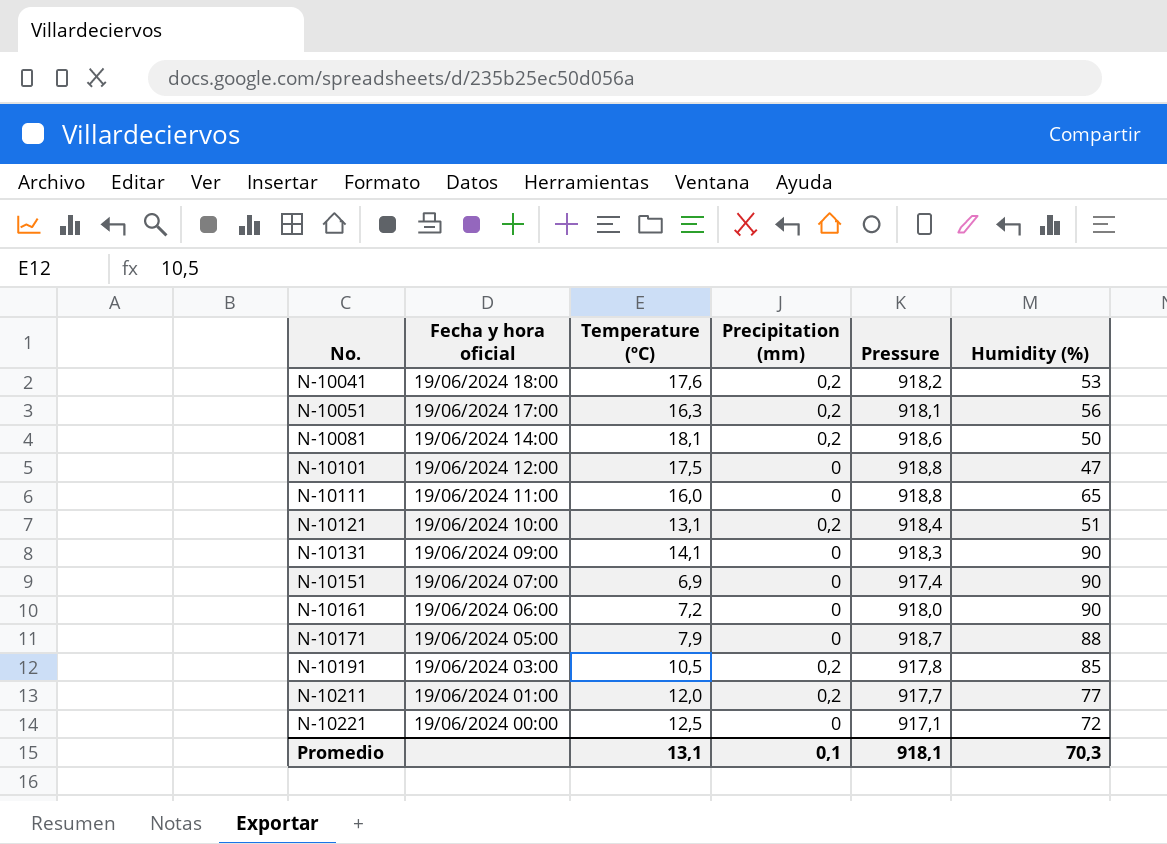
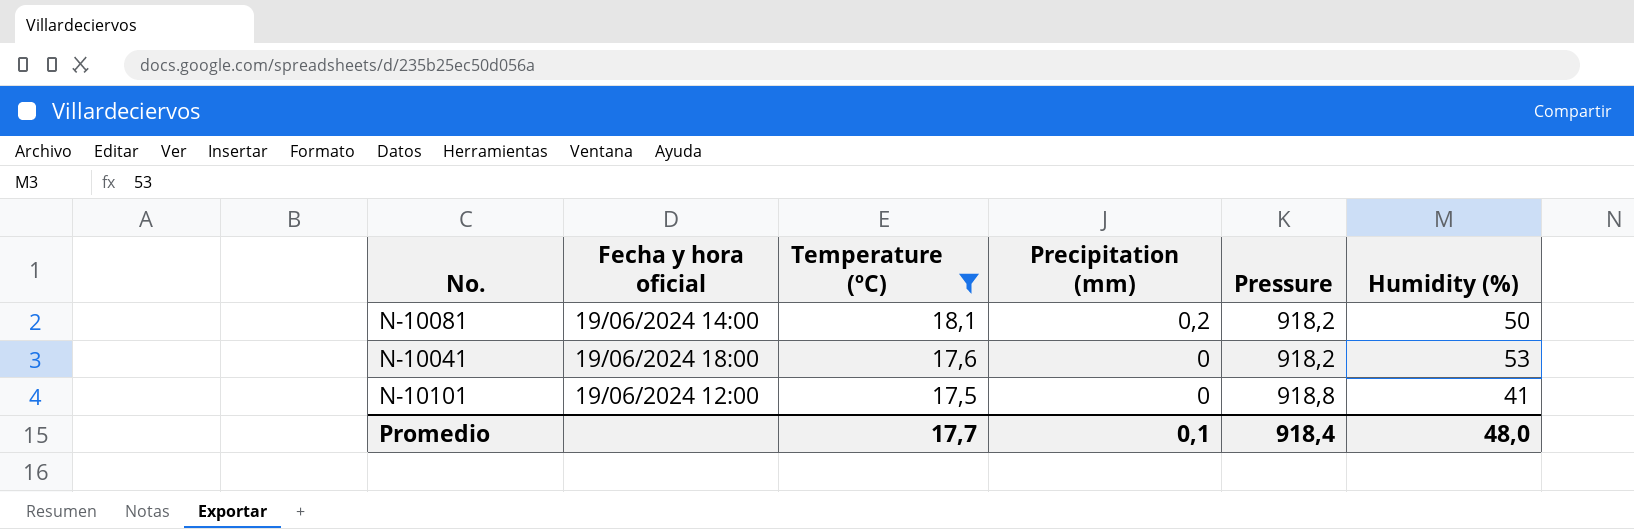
filter: none -> Temperature (ºC) >= 17,5
row order: No. ascending -> Temperature (ºC) descending
N-10081 | Pressure: 918,6 -> 918,2
N-10041 | Precipitation (mm): 0,2 -> 0
N-10101 | Humidity (%): 47 -> 41
Promedio | Temperature (ºC): 13,1 -> 17,7
Promedio | Pressure: 918,1 -> 918,4
Promedio | Humidity (%): 70,3 -> 48,0

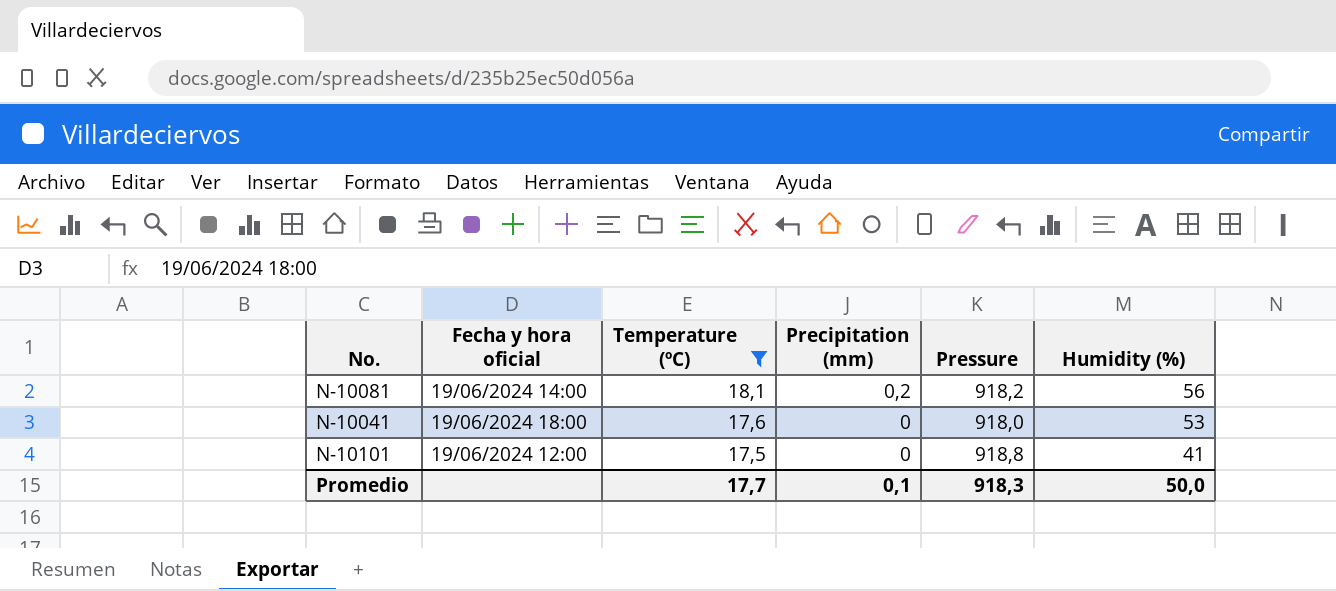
N-10081 | Humidity (%): 50 -> 56
N-10041 | Pressure: 918,2 -> 918,0
Promedio | Pressure: 918,4 -> 918,3
Promedio | Humidity (%): 48,0 -> 50,0

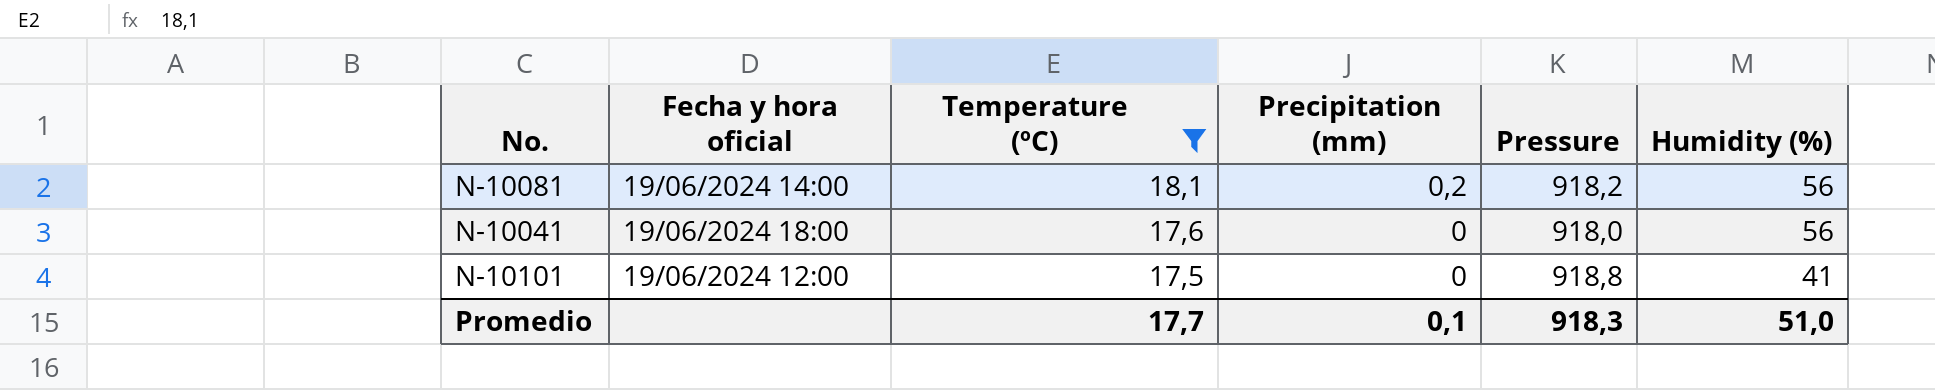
N-10041 | Humidity (%): 53 -> 56
Promedio | Humidity (%): 50,0 -> 51,0

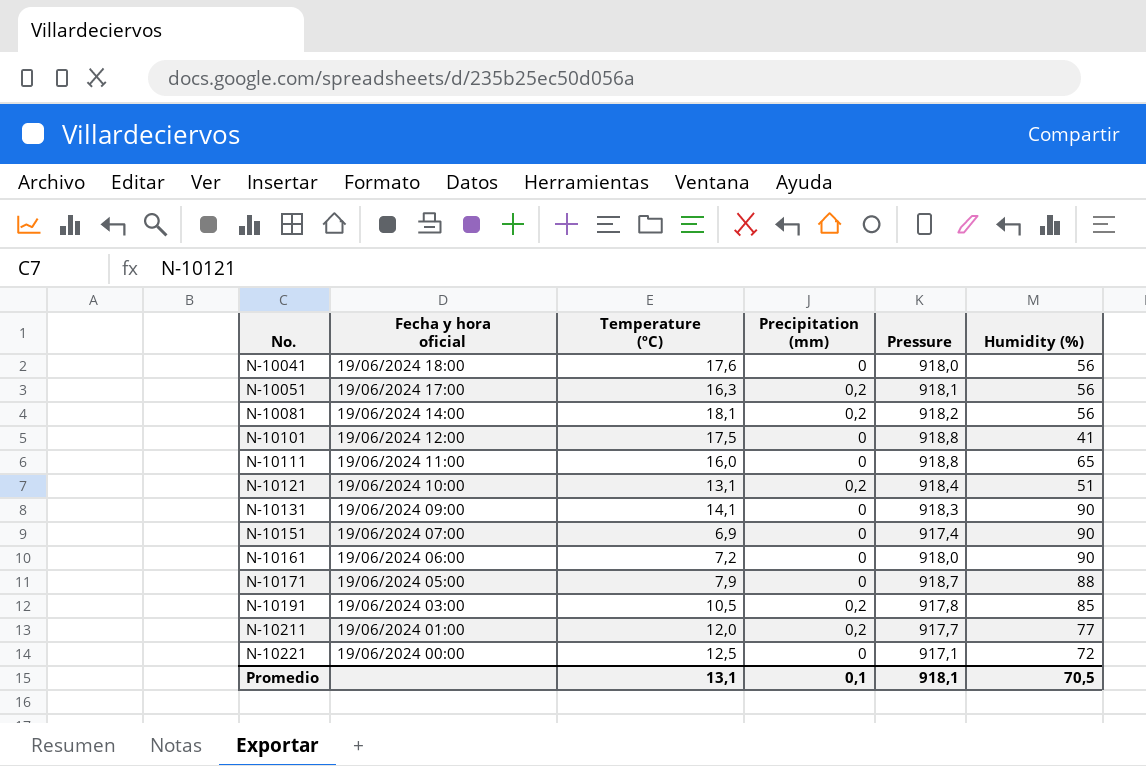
filter: Temperature (ºC) >= 17,5 -> none
row order: Temperature (ºC) descending -> No. ascending
Promedio | Temperature (ºC): 17,7 -> 13,1
Promedio | Pressure: 918,3 -> 918,1
Promedio | Humidity (%): 51,0 -> 70,5

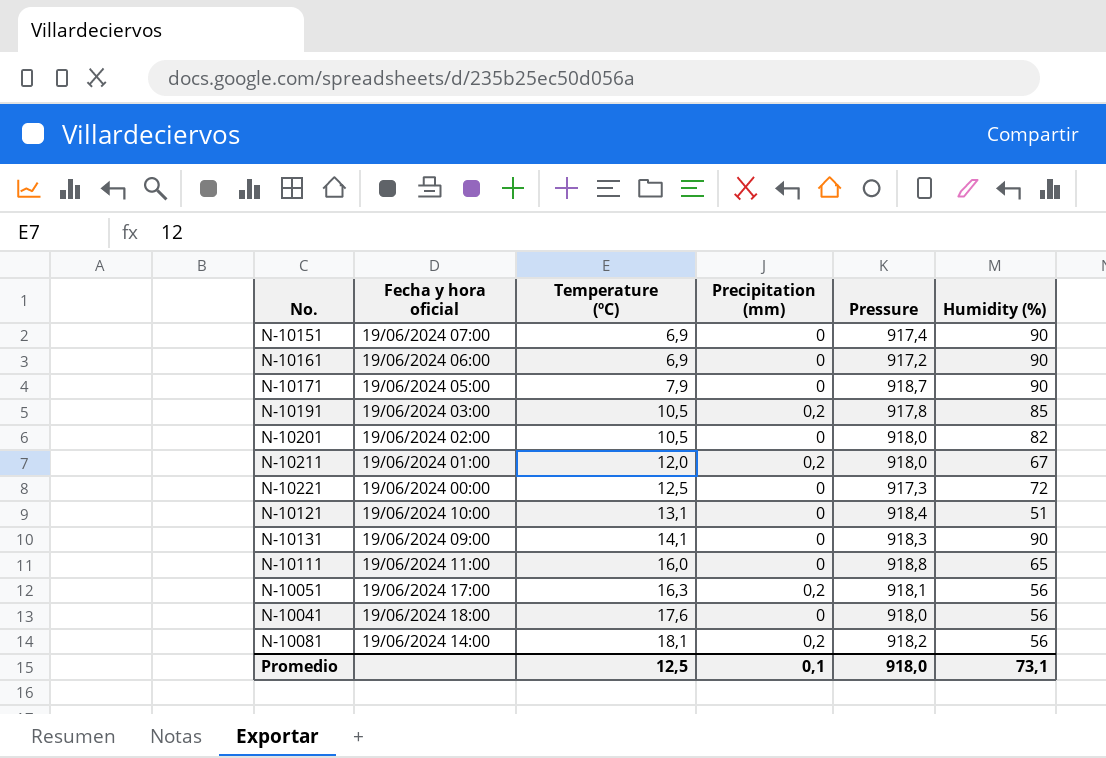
row order: No. ascending -> Temperature (ºC) ascending
row N-10101: 19/06/2024 12:00 | 17,5 | 0 | 918,8 | 41 -> none
N-10161 | Temperature (ºC): 7,2 -> 6,9
N-10161 | Pressure: 918,0 -> 917,2
N-10171 | Humidity (%): 88 -> 90
row N-10201: none -> 19/06/2024 02:00 | 10,5 | 0 | 918,0 | 82
N-10211 | Pressure: 917,7 -> 918,0
N-10211 | Humidity (%): 77 -> 67
N-10221 | Pressure: 917,1 -> 917,3
N-10121 | Precipitation (mm): 0,2 -> 0
Promedio | Temperature (ºC): 13,1 -> 12,5
Promedio | Pressure: 918,1 -> 918,0
Promedio | Humidity (%): 70,5 -> 73,1

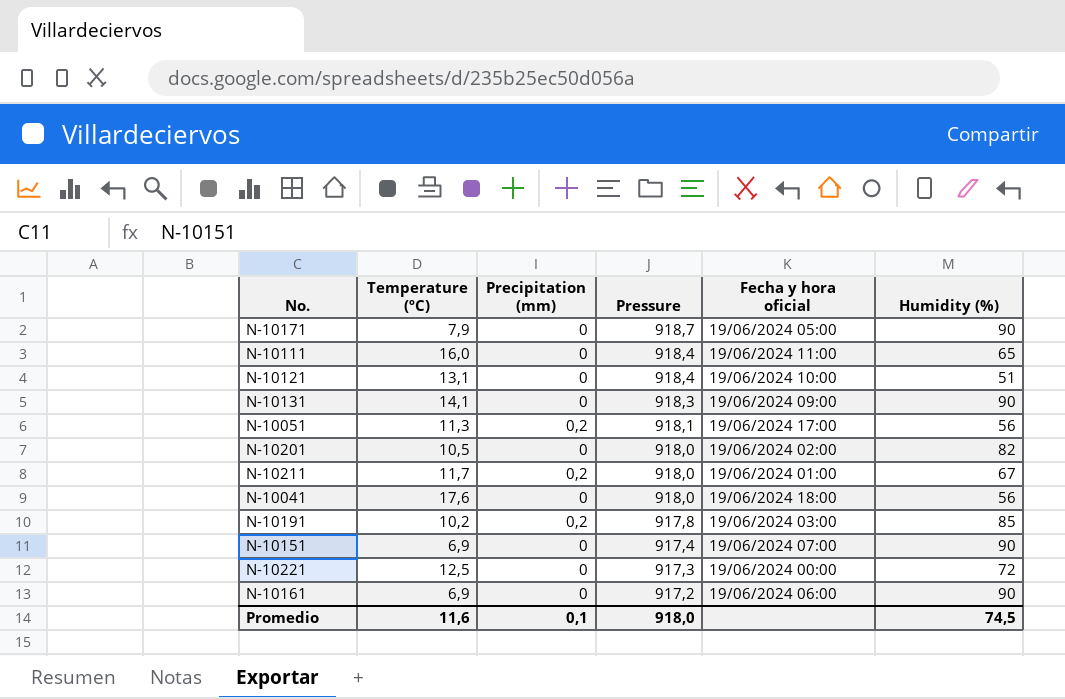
row order: Temperature (ºC) ascending -> Pressure descending
column Fecha y hora oficial | position: 2 -> 5
row N-10081: 19/06/2024 14:00 | 18,1 | 0,2 | 918,2 | 56 -> none
N-10111 | Pressure: 918,8 -> 918,4
N-10051 | Temperature (ºC): 16,3 -> 11,3
N-10211 | Temperature (ºC): 12,0 -> 11,7
N-10191 | Temperature (ºC): 10,5 -> 10,2
Promedio | Temperature (ºC): 12,5 -> 11,6
Promedio | Humidity (%): 73,1 -> 74,5

